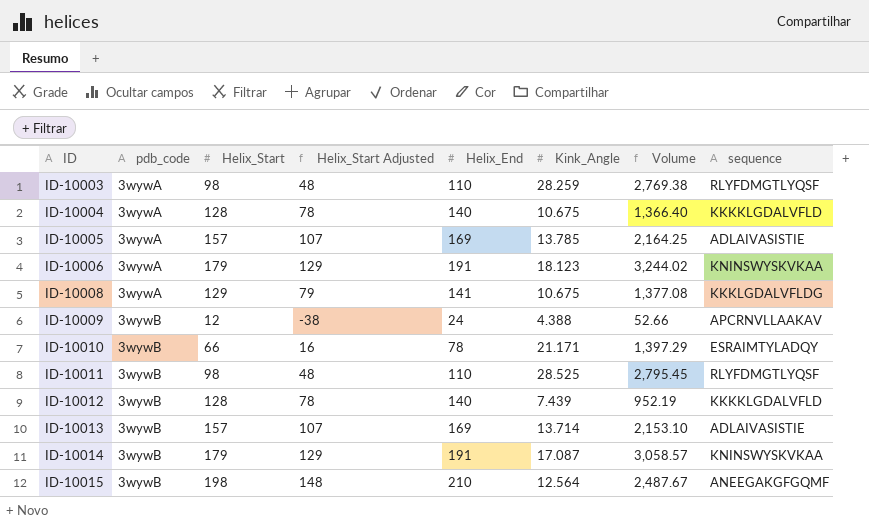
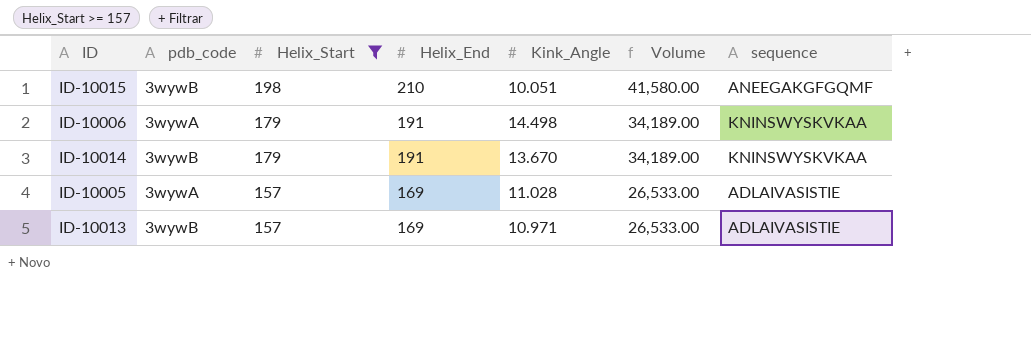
filter: none -> Helix_Start >= 157
row order: ID ascending -> Helix_Start descending
column Helix_Start Adjusted | formula: [Helix_Start] - 50 -> none
column Volume | formula: [Helix_Start] * [Kink_Angle] -> [Helix_Start] * [Helix_End]
ID-10015 | Kink_Angle: 12.564 -> 10.051
ID-10006 | Kink_Angle: 18.123 -> 14.498
ID-10014 | Kink_Angle: 17.087 -> 13.670
ID-10005 | Kink_Angle: 13.785 -> 11.028
ID-10013 | Kink_Angle: 13.714 -> 10.971

